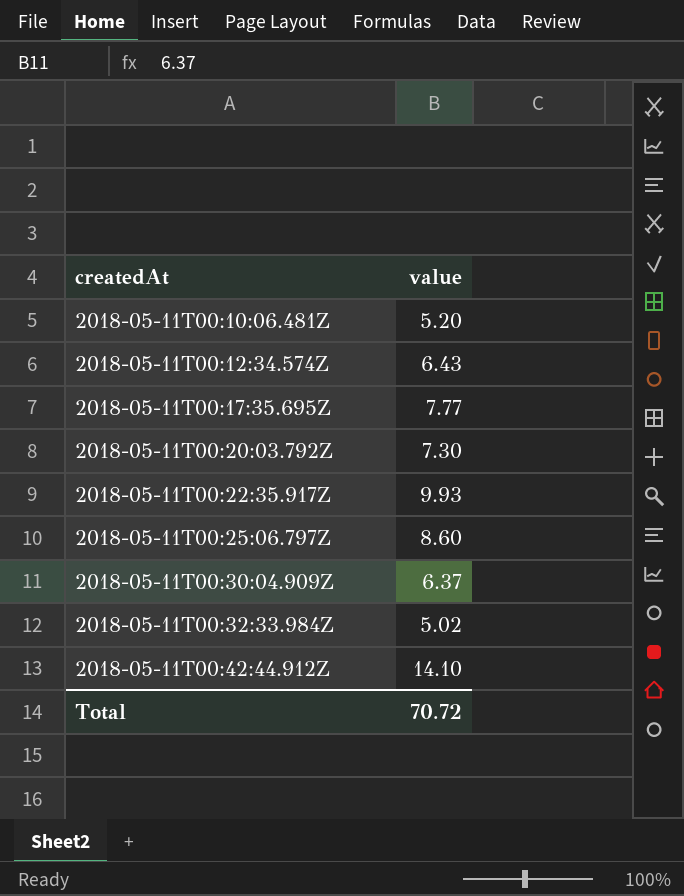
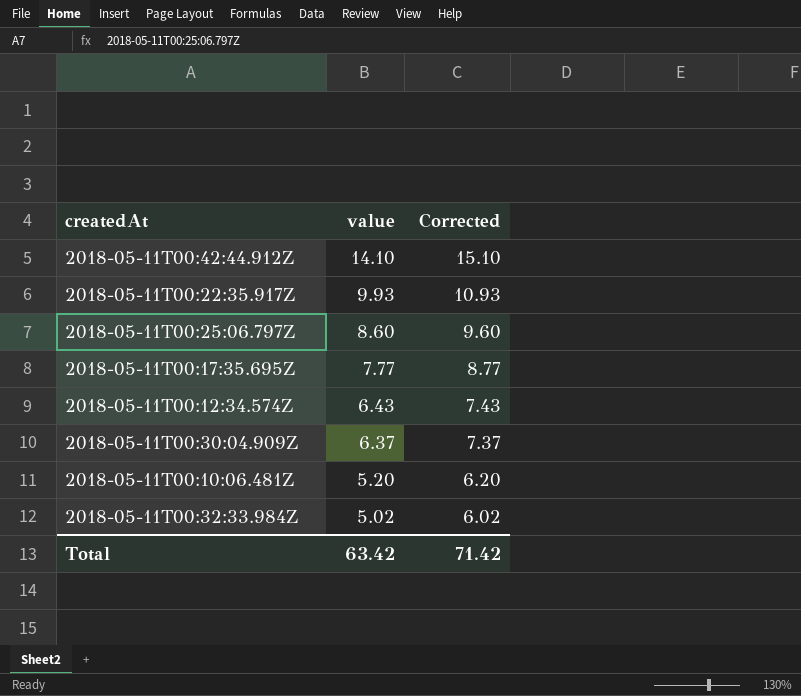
row order: createdAt ascending -> value descending
column Corrected | formula: none -> [value] + 1
row 2018-05-11T00:20:03.792Z: 7.30 -> none
Total | value: 70.72 -> 63.42

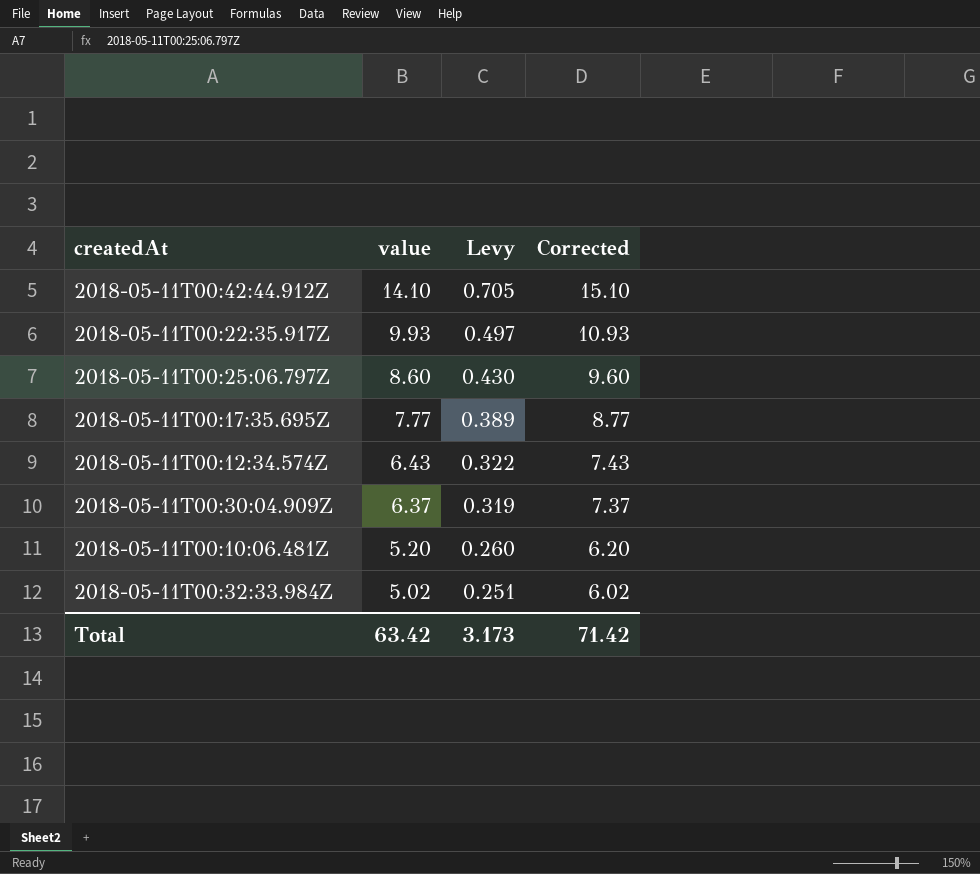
column Levy | formula: none -> [value] * 0.05

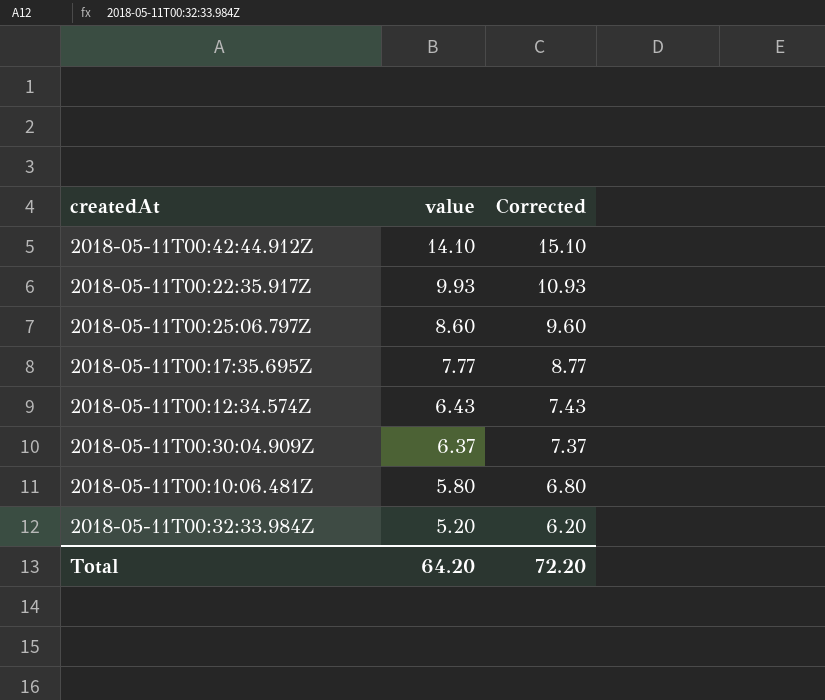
column Levy | formula: [value] * 0.05 -> none
2018-05-11T00:10:06.481Z | value: 5.20 -> 5.80
2018-05-11T00:10:06.481Z | Corrected: 6.20 -> 6.80
2018-05-11T00:32:33.984Z | value: 5.02 -> 5.20
2018-05-11T00:32:33.984Z | Corrected: 6.02 -> 6.20
Total | value: 63.42 -> 64.20
Total | Corrected: 71.42 -> 72.20

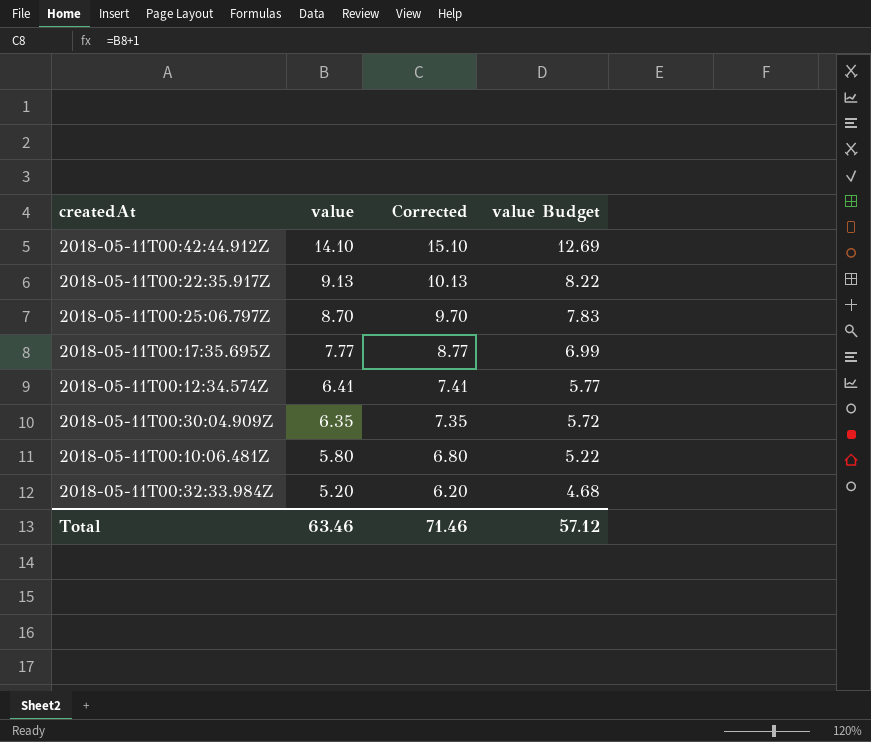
column value Budget | formula: none -> [value] * 0.9
2018-05-11T00:22:35.917Z | value: 9.93 -> 9.13
2018-05-11T00:22:35.917Z | Corrected: 10.93 -> 10.13
2018-05-11T00:25:06.797Z | value: 8.60 -> 8.70
2018-05-11T00:25:06.797Z | Corrected: 9.60 -> 9.70
2018-05-11T00:12:34.574Z | value: 6.43 -> 6.41
2018-05-11T00:12:34.574Z | Corrected: 7.43 -> 7.41
2018-05-11T00:30:04.909Z | value: 6.37 -> 6.35
2018-05-11T00:30:04.909Z | Corrected: 7.37 -> 7.35
Total | value: 64.20 -> 63.46
Total | Corrected: 72.20 -> 71.46

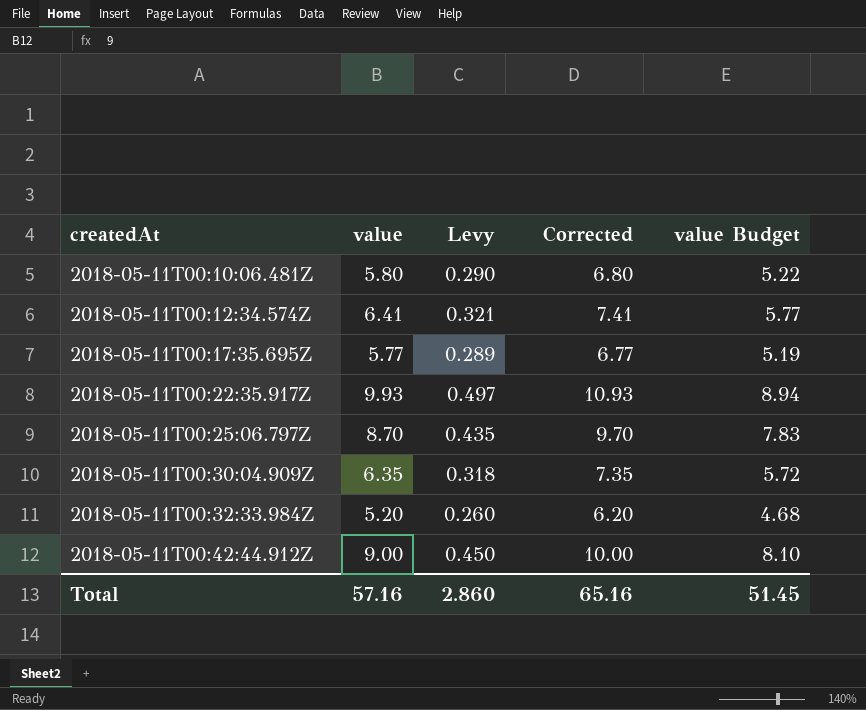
row order: value descending -> createdAt ascending
column Levy | formula: none -> [value] * 0.05
2018-05-11T00:17:35.695Z | value: 7.77 -> 5.77
2018-05-11T00:17:35.695Z | Corrected: 8.77 -> 6.77
2018-05-11T00:17:35.695Z | value Budget: 6.99 -> 5.19
2018-05-11T00:22:35.917Z | value: 9.13 -> 9.93
2018-05-11T00:22:35.917Z | Corrected: 10.13 -> 10.93
2018-05-11T00:22:35.917Z | value Budget: 8.22 -> 8.94
2018-05-11T00:42:44.912Z | value: 14.10 -> 9.00
2018-05-11T00:42:44.912Z | Corrected: 15.10 -> 10.00
2018-05-11T00:42:44.912Z | value Budget: 12.69 -> 8.10
Total | value: 63.46 -> 57.16
Total | Corrected: 71.46 -> 65.16
Total | value Budget: 57.12 -> 51.45

